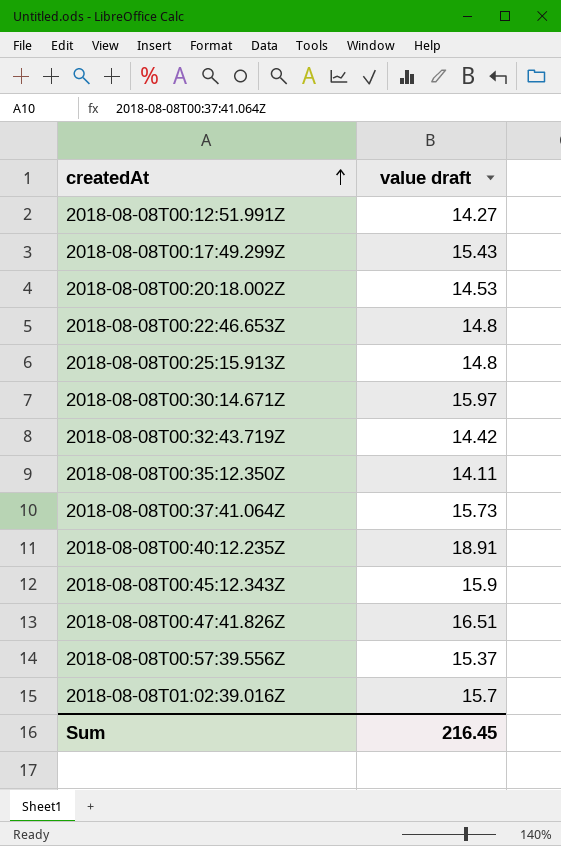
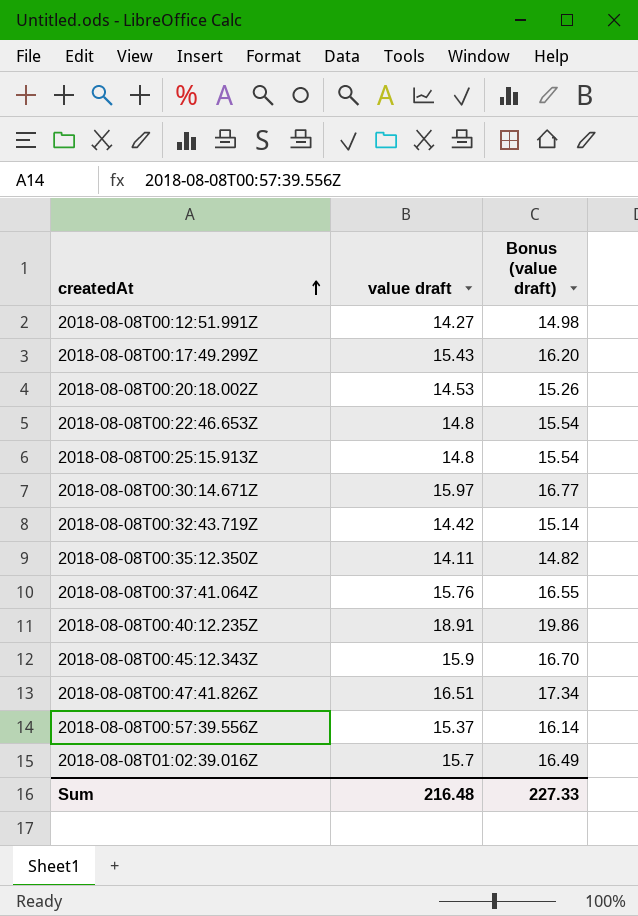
column Bonus (value draft) | formula: none -> [value draft] * 1.05
2018-08-08T00:37:41.064Z | value draft: 15.73 -> 15.76
Sum | value draft: 216.45 -> 216.48

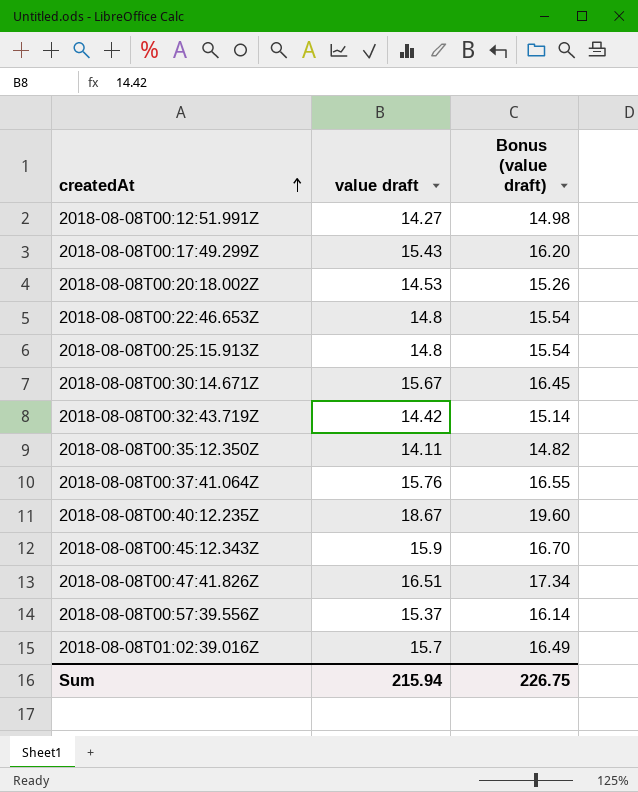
2018-08-08T00:30:14.671Z | value draft: 15.97 -> 15.67
2018-08-08T00:30:14.671Z | Bonus (value draft): 16.77 -> 16.45
2018-08-08T00:40:12.235Z | value draft: 18.91 -> 18.67
2018-08-08T00:40:12.235Z | Bonus (value draft): 19.86 -> 19.60
Sum | value draft: 216.48 -> 215.94
Sum | Bonus (value draft): 227.33 -> 226.75

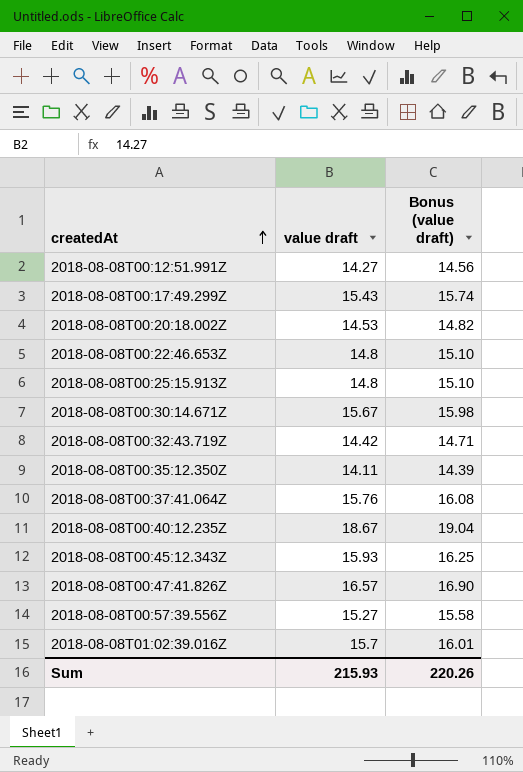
column Bonus (value draft) | formula: [value draft] * 1.05 -> [value draft] * 1.02
2018-08-08T00:45:12.343Z | value draft: 15.9 -> 15.93
2018-08-08T00:47:41.826Z | value draft: 16.51 -> 16.57
2018-08-08T00:57:39.556Z | value draft: 15.37 -> 15.27
Sum | value draft: 215.94 -> 215.93
Sum | Bonus (value draft): 226.75 -> 220.26

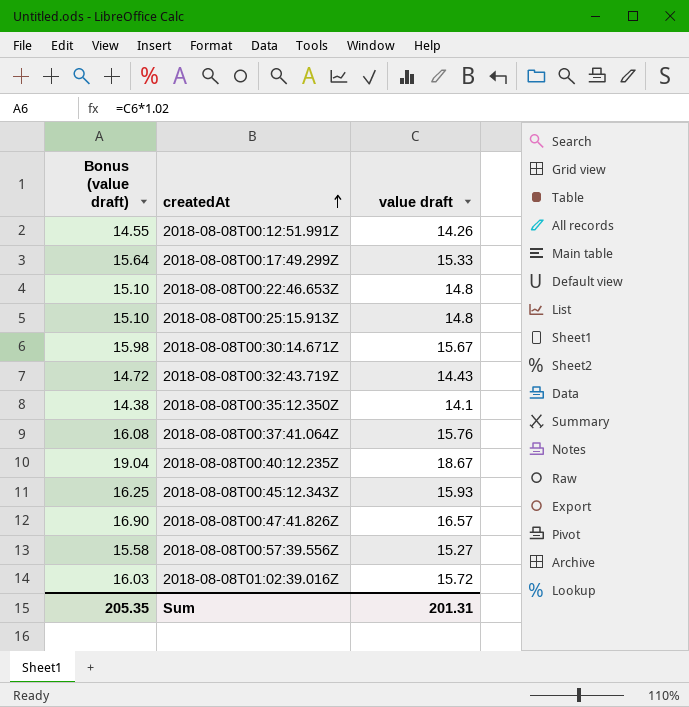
column Bonus (value draft) | position: 3 -> 1
row 2018-08-08T00:20:18.002Z: 14.53 | 14.82 -> none
2018-08-08T00:12:51.991Z | Bonus (value draft): 14.56 -> 14.55
2018-08-08T00:12:51.991Z | value draft: 14.27 -> 14.26
2018-08-08T00:17:49.299Z | Bonus (value draft): 15.74 -> 15.64
2018-08-08T00:17:49.299Z | value draft: 15.43 -> 15.33
2018-08-08T00:32:43.719Z | Bonus (value draft): 14.71 -> 14.72
2018-08-08T00:32:43.719Z | value draft: 14.42 -> 14.43
2018-08-08T00:35:12.350Z | Bonus (value draft): 14.39 -> 14.38
2018-08-08T00:35:12.350Z | value draft: 14.11 -> 14.1
2018-08-08T01:02:39.016Z | Bonus (value draft): 16.01 -> 16.03
2018-08-08T01:02:39.016Z | value draft: 15.7 -> 15.72
Sum | Bonus (value draft): 220.26 -> 205.35
Sum | value draft: 215.93 -> 201.31

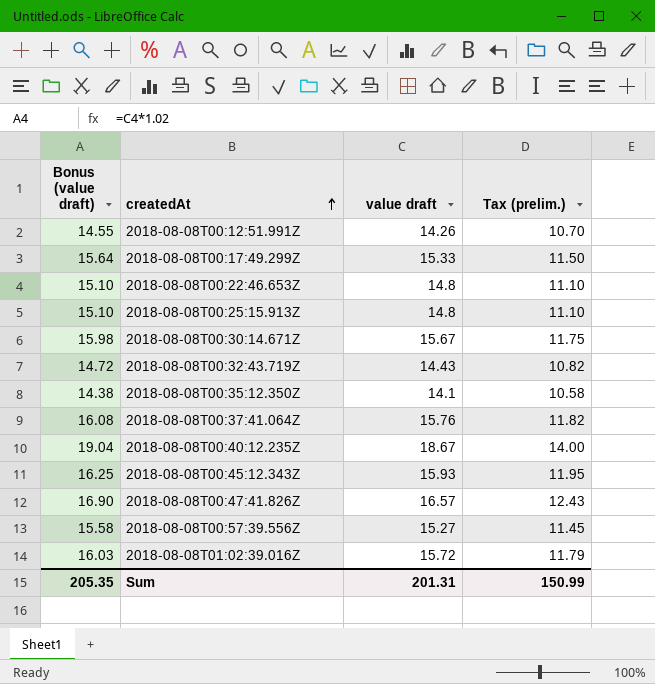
column Tax (prelim.) | formula: none -> [value draft] * 0.75

